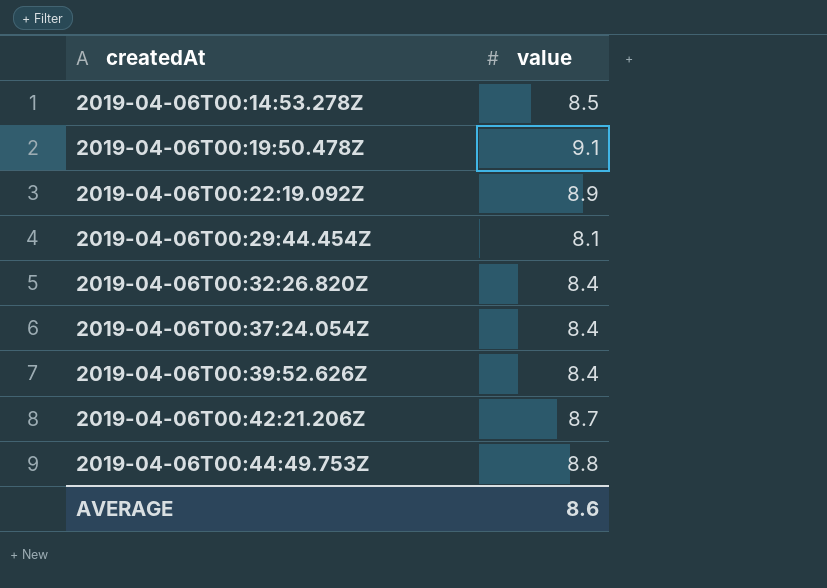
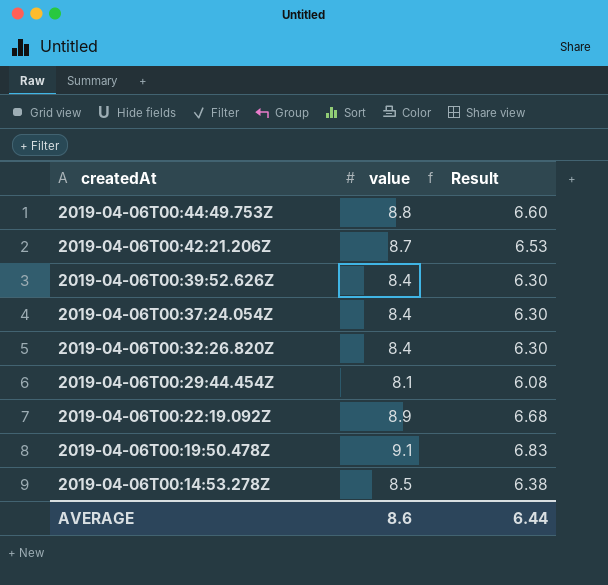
row order: createdAt ascending -> createdAt descending
column Result | formula: none -> [value] * 0.75

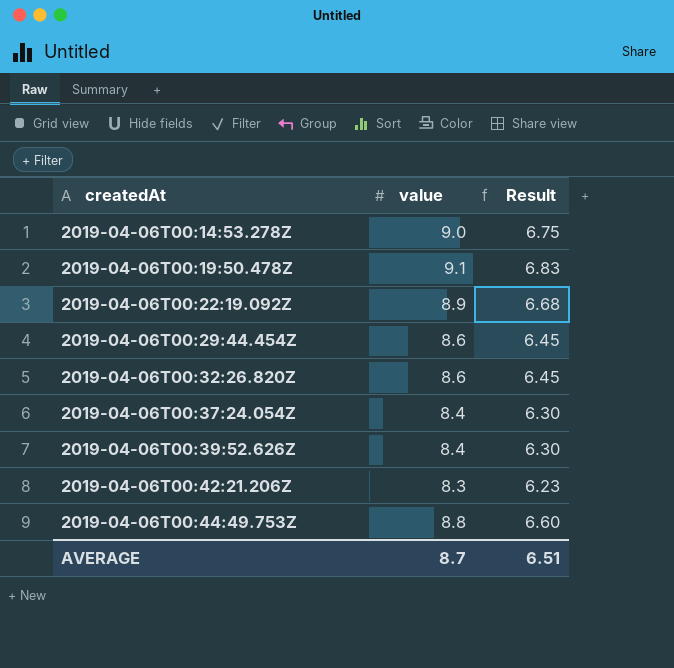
row order: createdAt descending -> createdAt ascending
2019-04-06T00:14:53.278Z | value: 8.5 -> 9.0
2019-04-06T00:14:53.278Z | Result: 6.38 -> 6.75
2019-04-06T00:29:44.454Z | value: 8.1 -> 8.6
2019-04-06T00:29:44.454Z | Result: 6.08 -> 6.45
2019-04-06T00:32:26.820Z | value: 8.4 -> 8.6
2019-04-06T00:32:26.820Z | Result: 6.30 -> 6.45
2019-04-06T00:42:21.206Z | value: 8.7 -> 8.3
2019-04-06T00:42:21.206Z | Result: 6.53 -> 6.23
AVERAGE | value: 8.6 -> 8.7
AVERAGE | Result: 6.44 -> 6.51

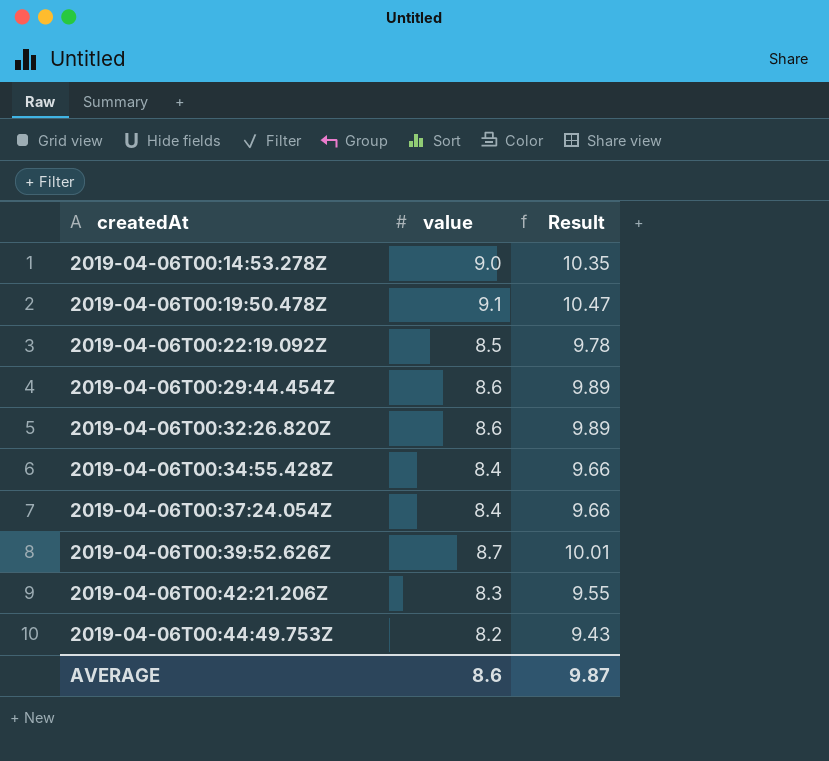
column Result | formula: [value] * 0.75 -> [value] * 1.15
2019-04-06T00:22:19.092Z | value: 8.9 -> 8.5
row 2019-04-06T00:34:55.428Z: none -> 8.4 | 9.66
2019-04-06T00:39:52.626Z | value: 8.4 -> 8.7
2019-04-06T00:44:49.753Z | value: 8.8 -> 8.2
AVERAGE | value: 8.7 -> 8.6
AVERAGE | Result: 6.51 -> 9.87

